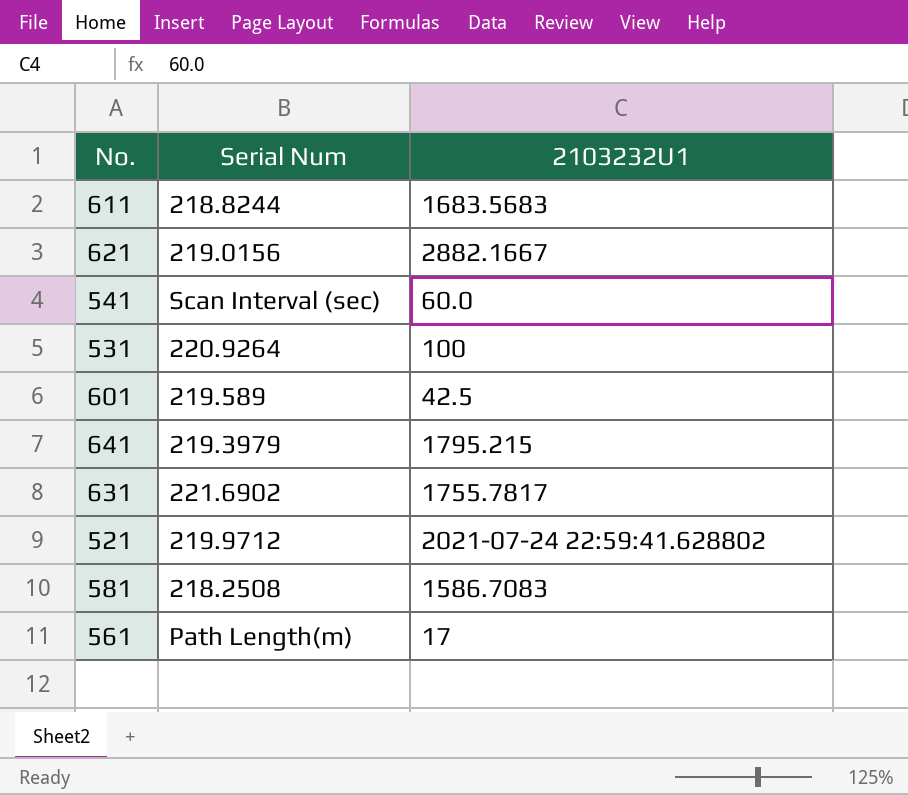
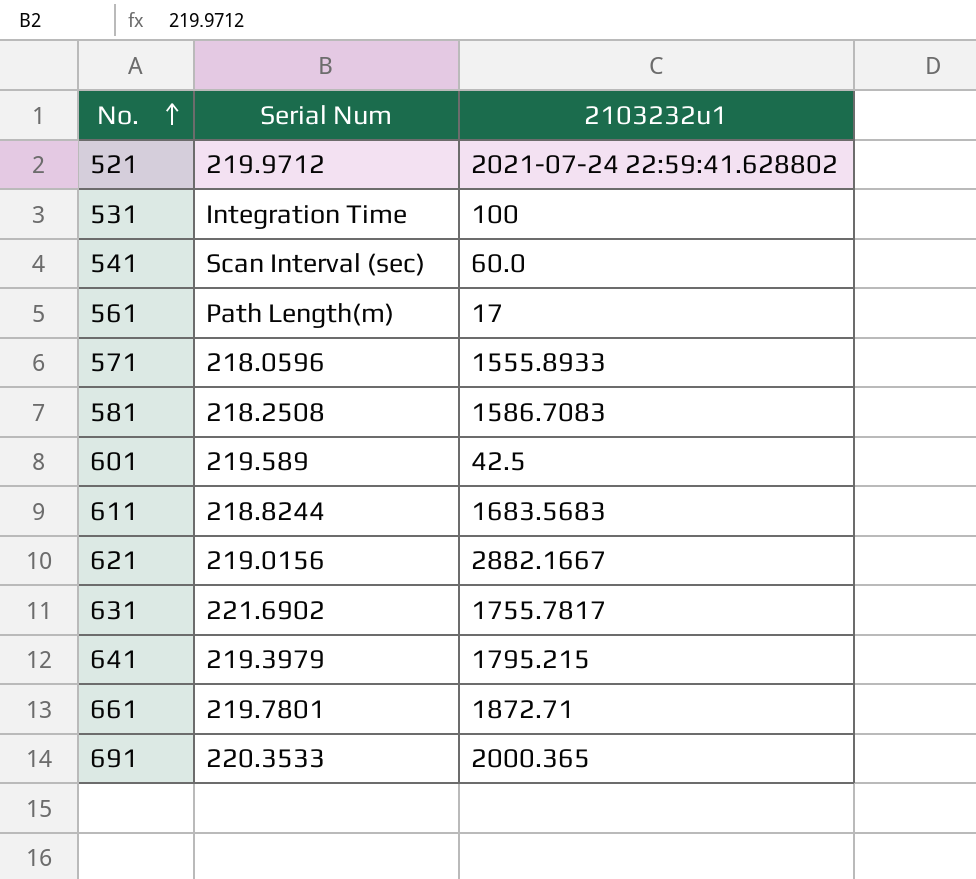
row order: none -> No. ascending
column name: 2103232U1 -> 2103232u1
531 | Serial Num: 220.9264 -> Integration Time
row 571: none -> 218.0596 | 1555.8933
row 661: none -> 219.7801 | 1872.71
row 691: none -> 220.3533 | 2000.365

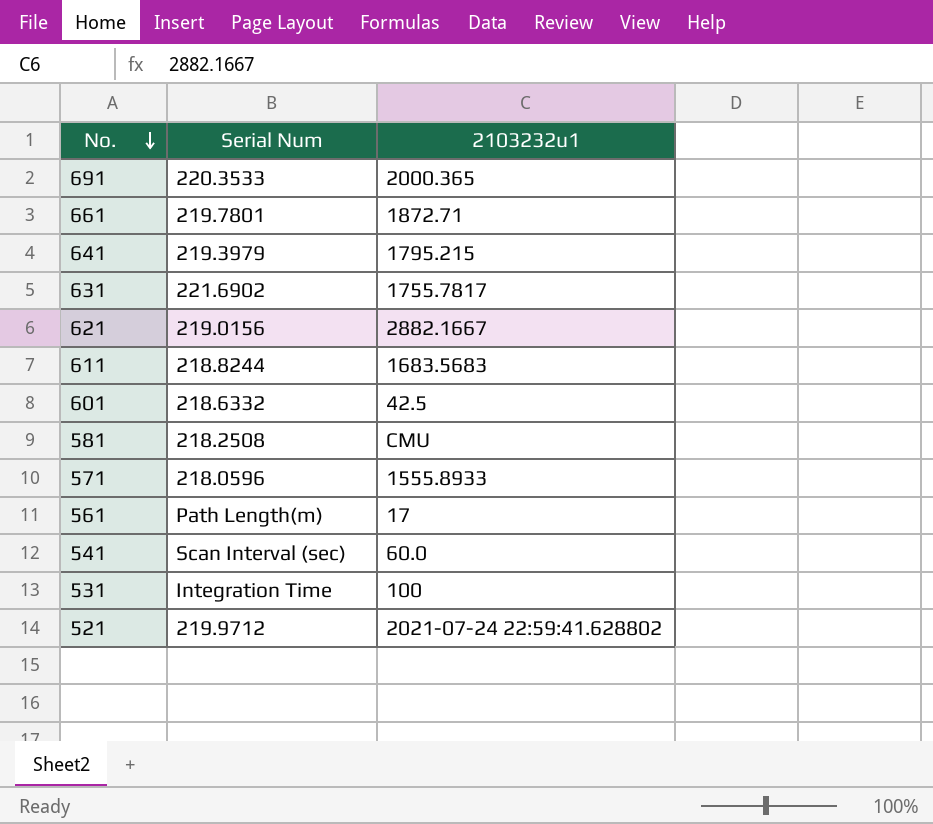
row order: No. ascending -> No. descending
601 | Serial Num: 219.589 -> 218.6332
581 | 2103232u1: 1586.7083 -> CMU

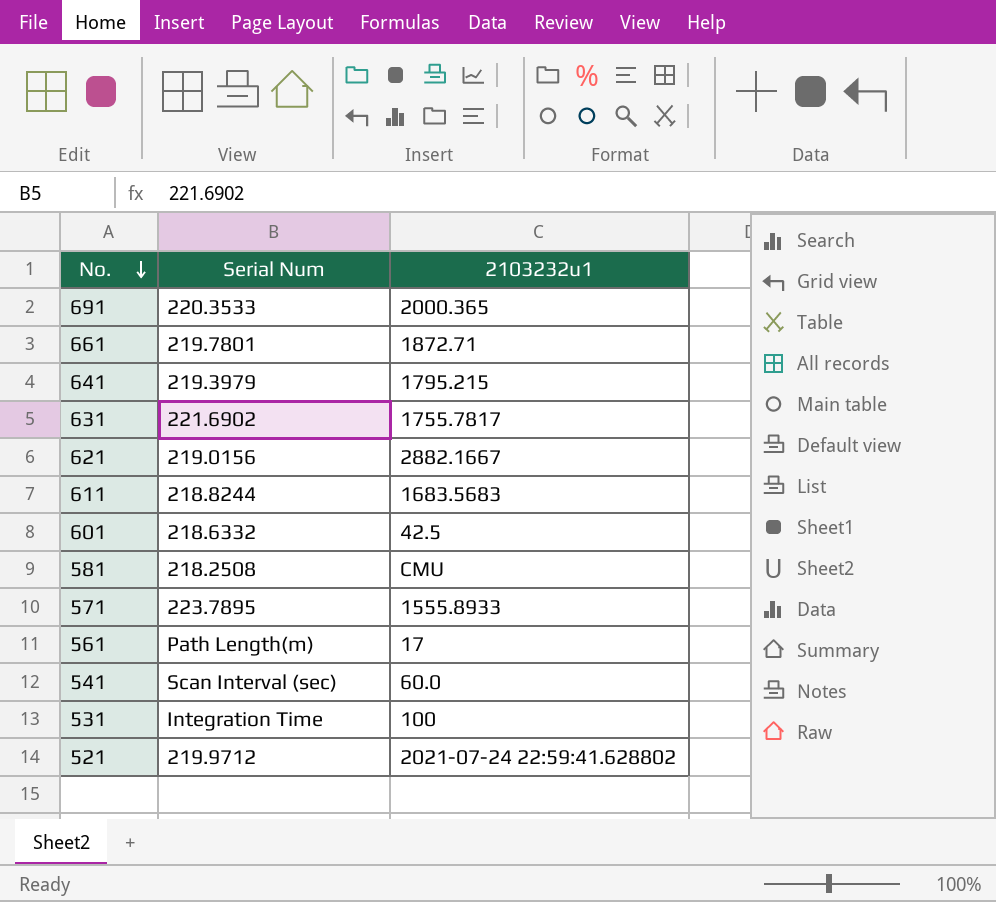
571 | Serial Num: 218.0596 -> 223.7895

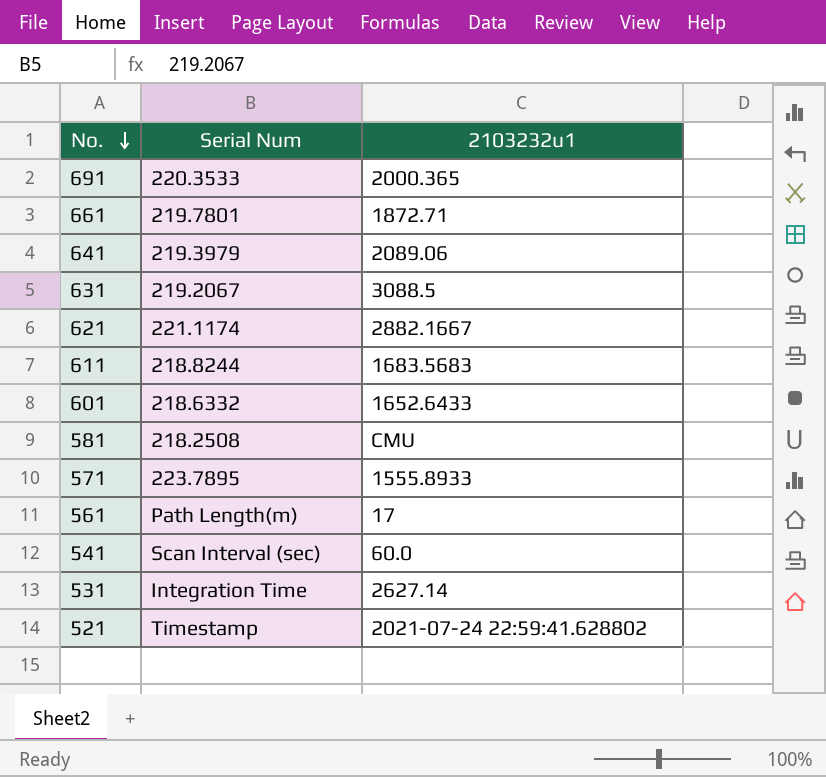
641 | 2103232u1: 1795.215 -> 2089.06
631 | Serial Num: 221.6902 -> 219.2067
631 | 2103232u1: 1755.7817 -> 3088.5
621 | Serial Num: 219.0156 -> 221.1174
601 | 2103232u1: 42.5 -> 1652.6433
531 | 2103232u1: 100 -> 2627.14
521 | Serial Num: 219.9712 -> Timestamp

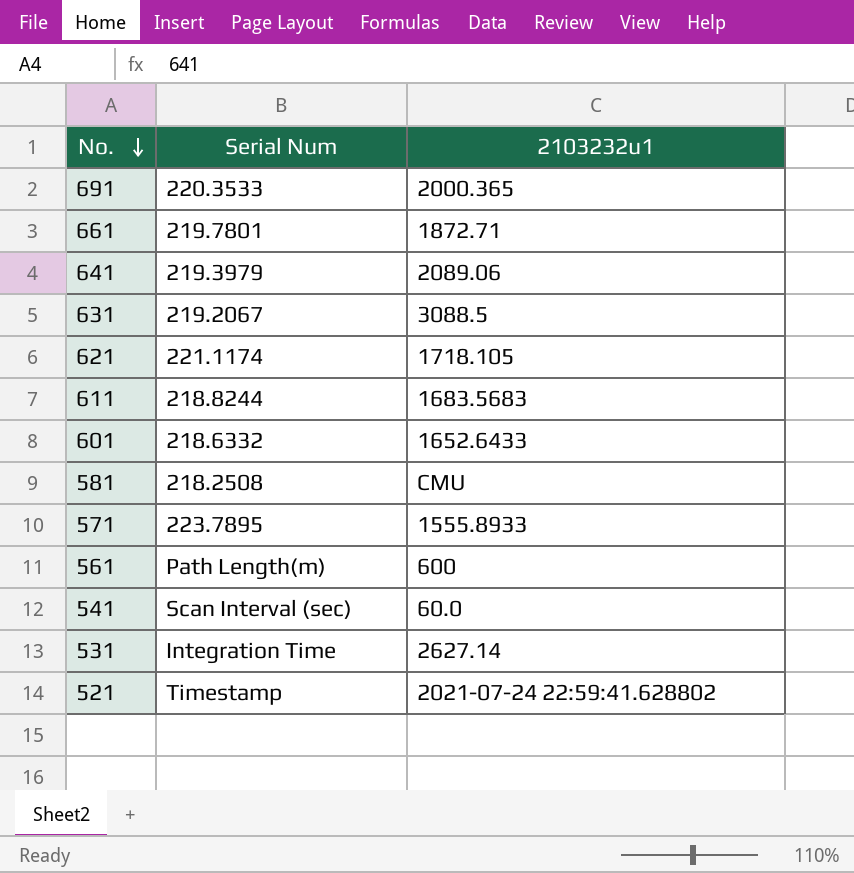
621 | 2103232u1: 2882.1667 -> 1718.105
561 | 2103232u1: 17 -> 600

